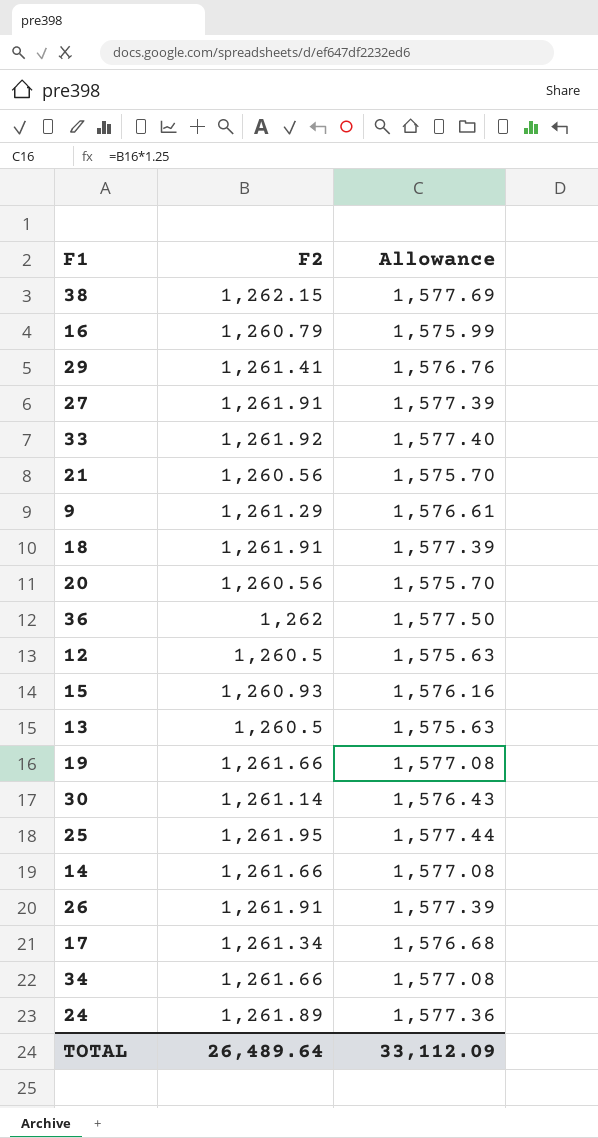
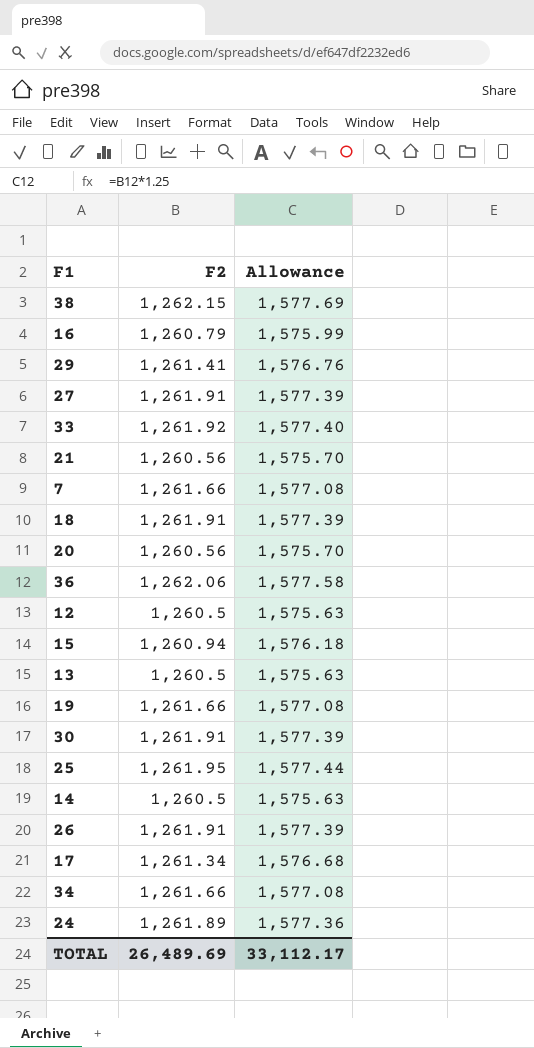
row 9: 1,261.29 | 1,576.61 -> none
row 7: none -> 1,261.66 | 1,577.08
36 | F2: 1,262 -> 1,262.06
36 | Allowance: 1,577.50 -> 1,577.58
15 | F2: 1,260.93 -> 1,260.94
15 | Allowance: 1,576.16 -> 1,576.18
30 | F2: 1,261.14 -> 1,261.91
30 | Allowance: 1,576.43 -> 1,577.39
14 | F2: 1,261.66 -> 1,260.5
14 | Allowance: 1,577.08 -> 1,575.63
TOTAL | F2: 26,489.64 -> 26,489.69
TOTAL | Allowance: 33,112.09 -> 33,112.17

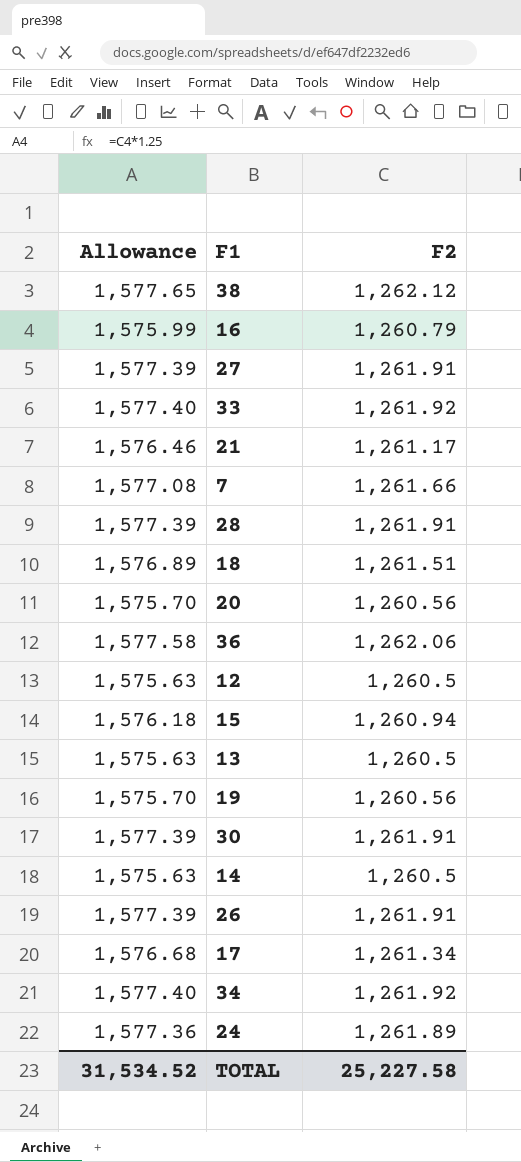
column Allowance | position: 3 -> 1
row 29: 1,261.41 | 1,576.76 -> none
row 25: 1,261.95 | 1,577.44 -> none
38 | Allowance: 1,577.69 -> 1,577.65
38 | F2: 1,262.15 -> 1,262.12
21 | Allowance: 1,575.70 -> 1,576.46
21 | F2: 1,260.56 -> 1,261.17
row 28: none -> 1,577.39 | 1,261.91
18 | Allowance: 1,577.39 -> 1,576.89
18 | F2: 1,261.91 -> 1,261.51
19 | Allowance: 1,577.08 -> 1,575.70
19 | F2: 1,261.66 -> 1,260.56
34 | Allowance: 1,577.08 -> 1,577.40
34 | F2: 1,261.66 -> 1,261.92
TOTAL | Allowance: 33,112.17 -> 31,534.52
TOTAL | F2: 26,489.69 -> 25,227.58

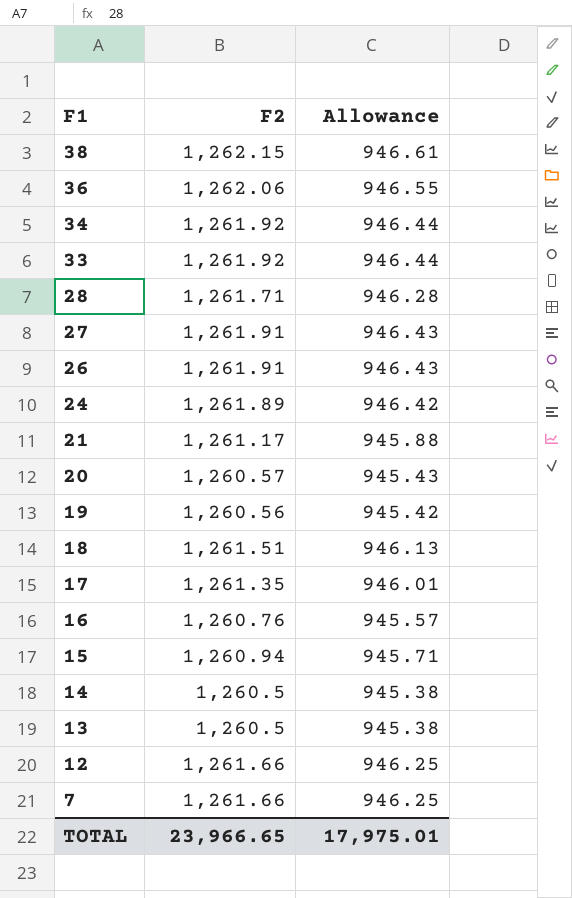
row order: none -> F1 descending
column Allowance | formula: [F2] * 1.25 -> [F2] * 0.75
column Allowance | position: 1 -> 3
row 30: 1,577.39 | 1,261.91 -> none
38 | F2: 1,262.12 -> 1,262.15
28 | F2: 1,261.91 -> 1,261.71
20 | F2: 1,260.56 -> 1,260.57
17 | F2: 1,261.34 -> 1,261.35
16 | F2: 1,260.79 -> 1,260.76
12 | F2: 1,260.5 -> 1,261.66
TOTAL | F2: 25,227.58 -> 23,966.65
TOTAL | Allowance: 31,534.52 -> 17,975.01

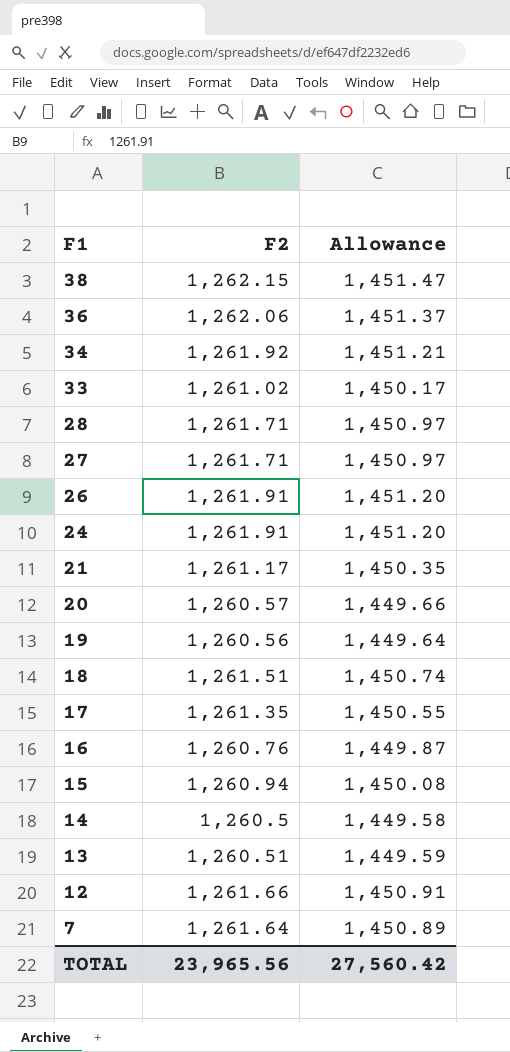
column Allowance | formula: [F2] * 0.75 -> [F2] * 1.15
33 | F2: 1,261.92 -> 1,261.02
27 | F2: 1,261.91 -> 1,261.71
24 | F2: 1,261.89 -> 1,261.91
13 | F2: 1,260.5 -> 1,260.51
7 | F2: 1,261.66 -> 1,261.64
TOTAL | F2: 23,966.65 -> 23,965.56
TOTAL | Allowance: 17,975.01 -> 27,560.42

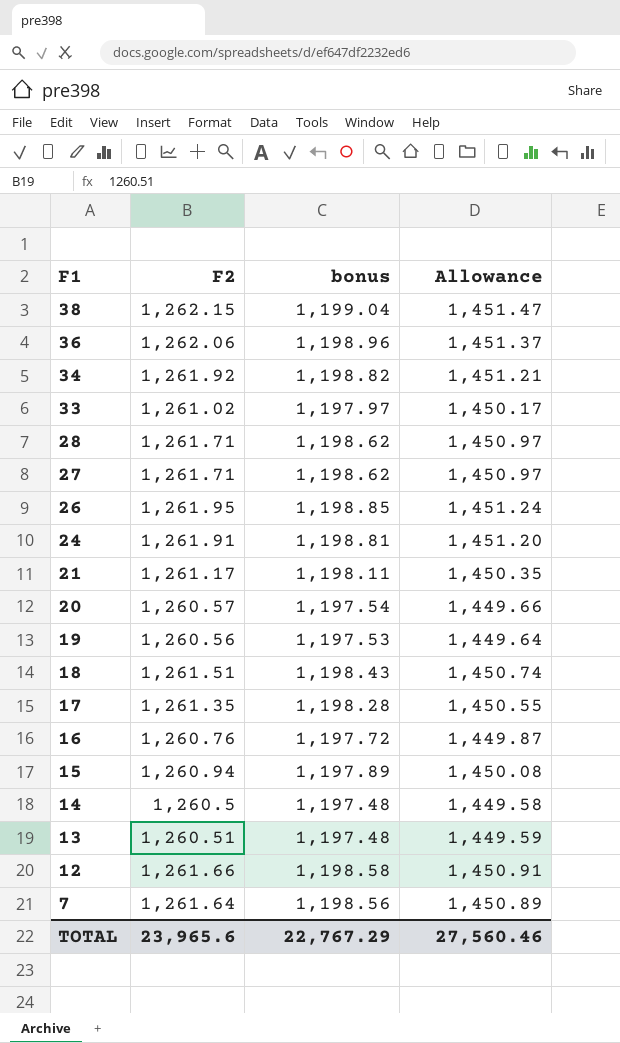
column bonus | formula: none -> [F2] * 0.95
26 | F2: 1,261.91 -> 1,261.95
26 | Allowance: 1,451.20 -> 1,451.24
TOTAL | F2: 23,965.56 -> 23,965.6
TOTAL | Allowance: 27,560.42 -> 27,560.46

